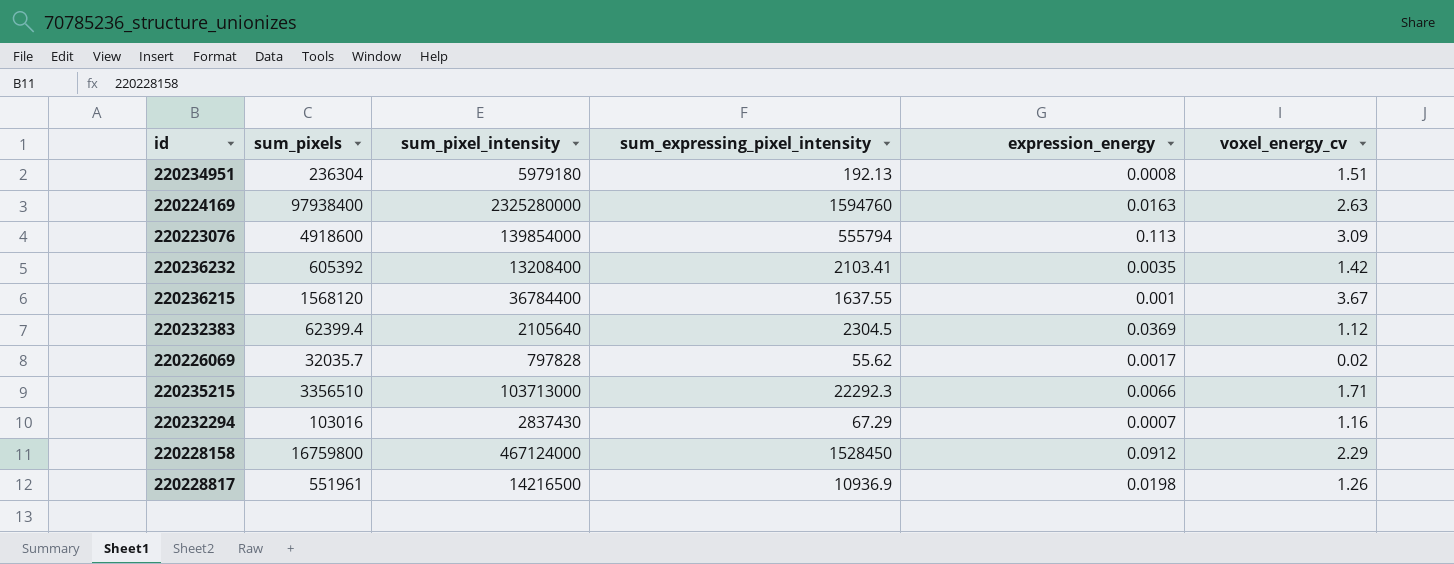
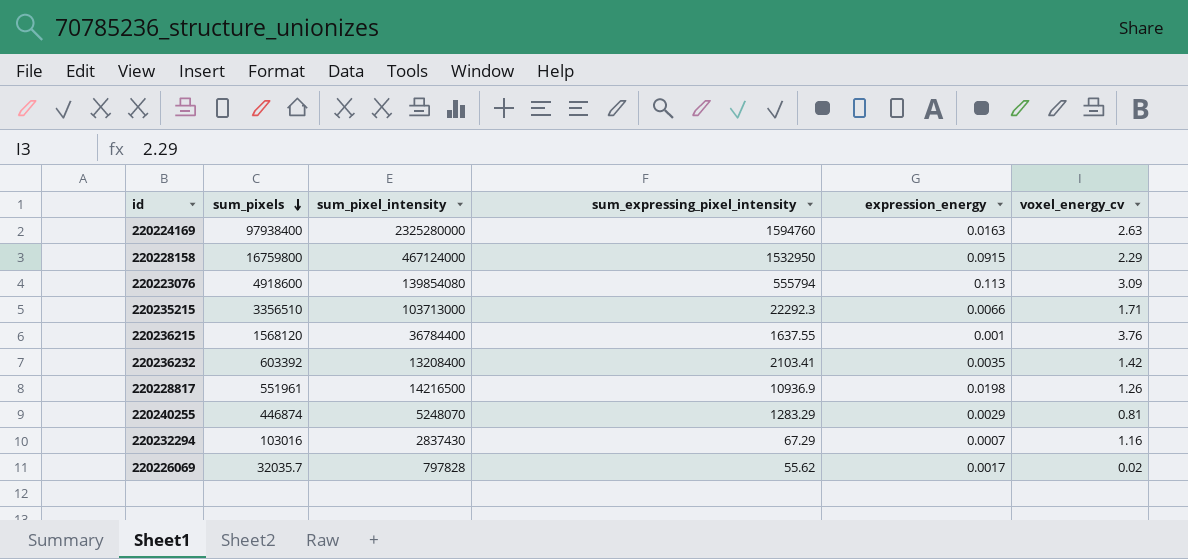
row order: none -> sum_pixels descending
row 220234951: 236304 | 5979180 | 192.13 | 0.0008 | 1.51 -> none
row 220232383: 62399.4 | 2105640 | 2304.5 | 0.0369 | 1.12 -> none
220228158 | sum_expressing_pixel_intensity: 1528450 -> 1532950
220228158 | expression_energy: 0.0912 -> 0.0915
220223076 | sum_pixel_intensity: 139854000 -> 139854080
220236215 | voxel_energy_cv: 3.67 -> 3.76
220236232 | sum_pixels: 605392 -> 603392
row 220240255: none -> 446874 | 5248070 | 1283.29 | 0.0029 | 0.81

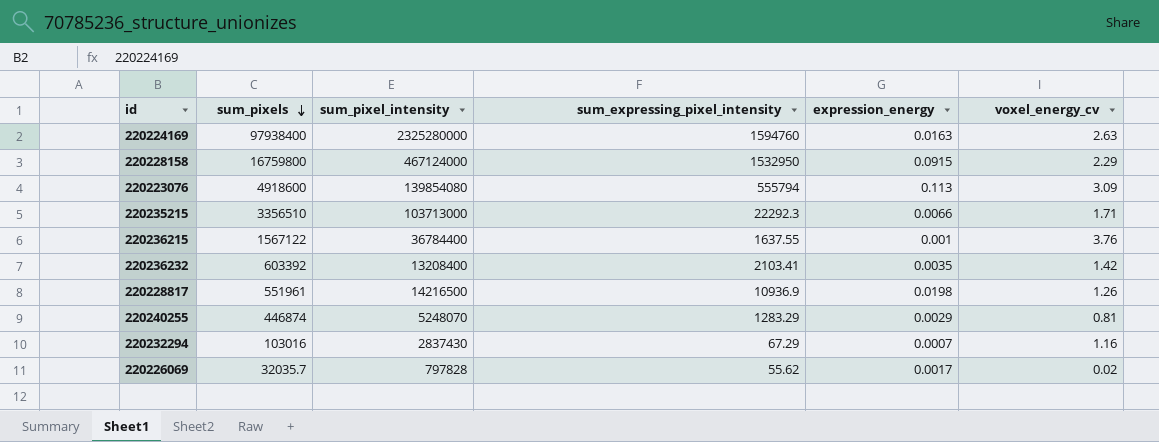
220236215 | sum_pixels: 1568120 -> 1567122

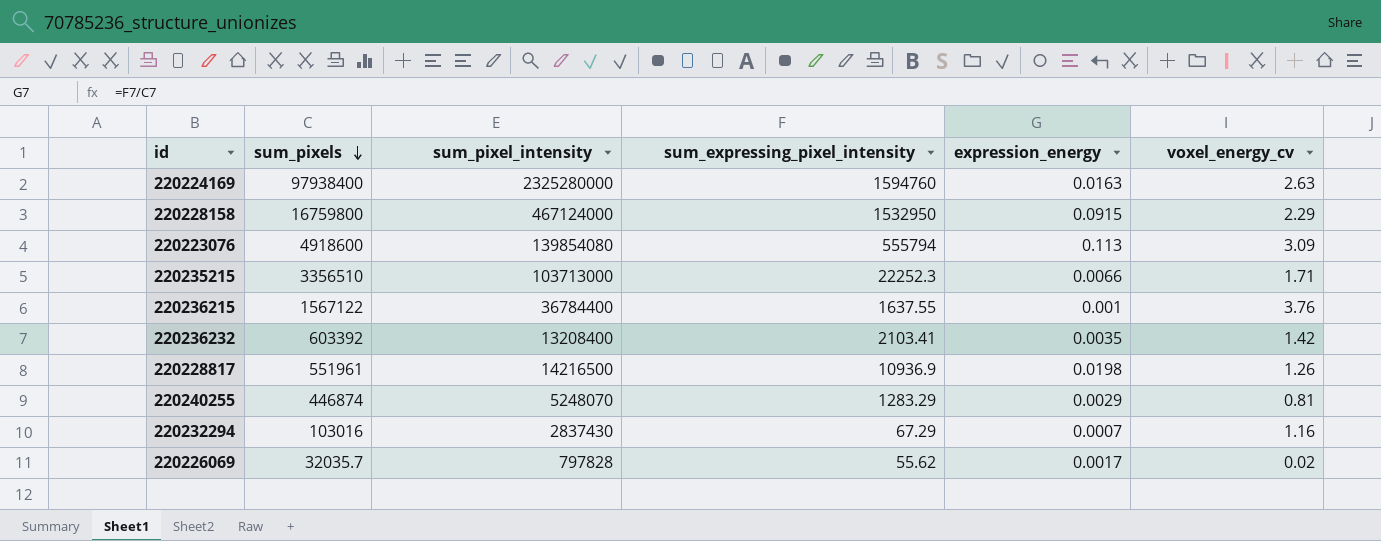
220235215 | sum_expressing_pixel_intensity: 22292.3 -> 22252.3

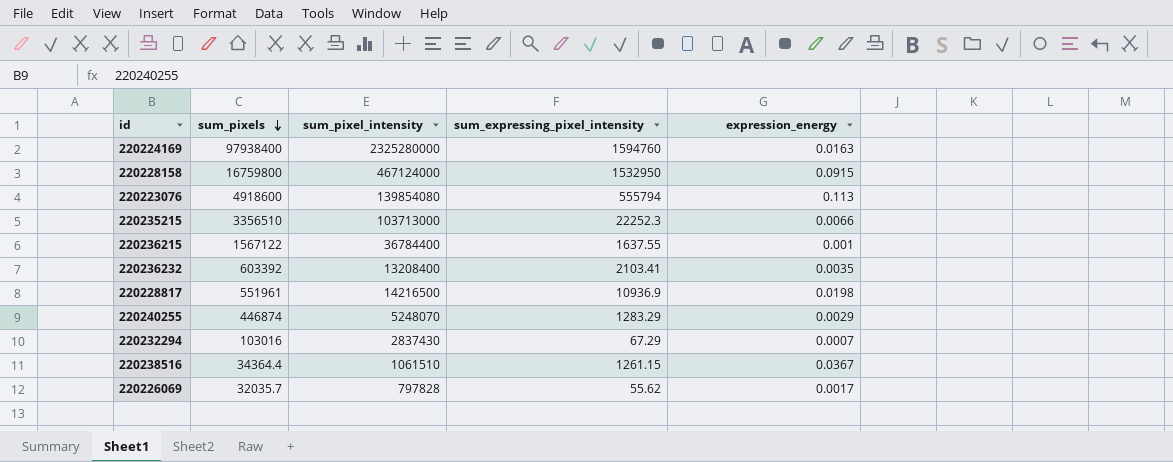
column voxel_energy_cv | position: 6 -> none
row 220238516: none -> 34364.4 | 1061510 | 1261.15 | 0.0367

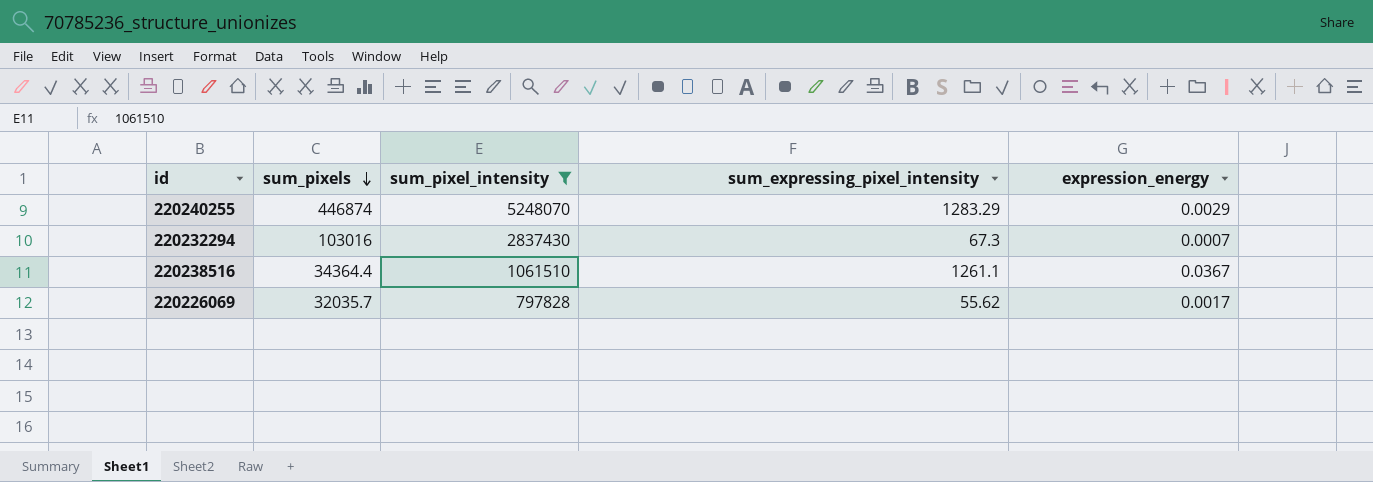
filter: none -> sum_pixel_intensity <= 5248070
220232294 | sum_expressing_pixel_intensity: 67.29 -> 67.3
220238516 | sum_expressing_pixel_intensity: 1261.15 -> 1261.1

